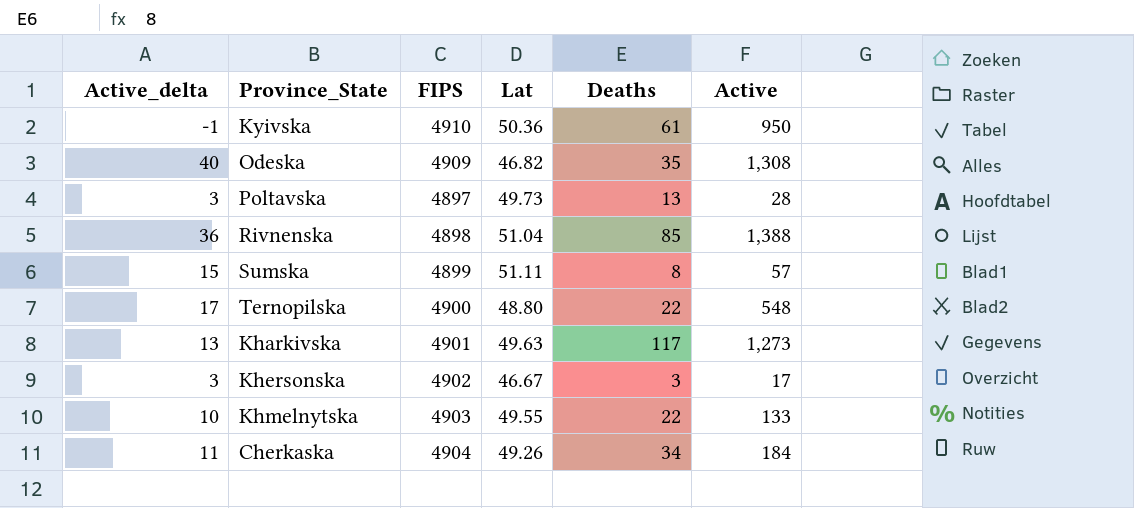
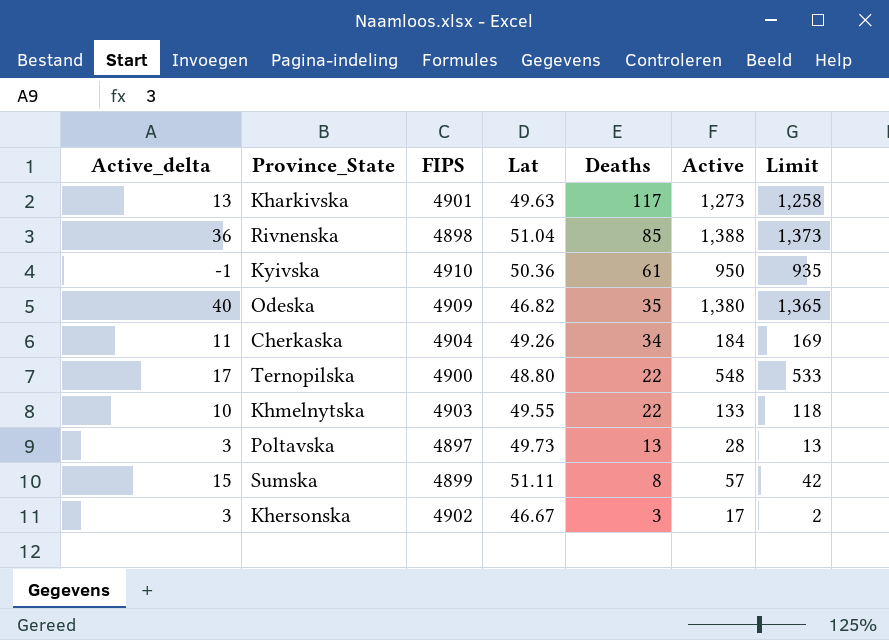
row order: none -> Deaths descending
column Limit | formula: none -> [Active] - 15
Odeska | Active: 1,308 -> 1,380

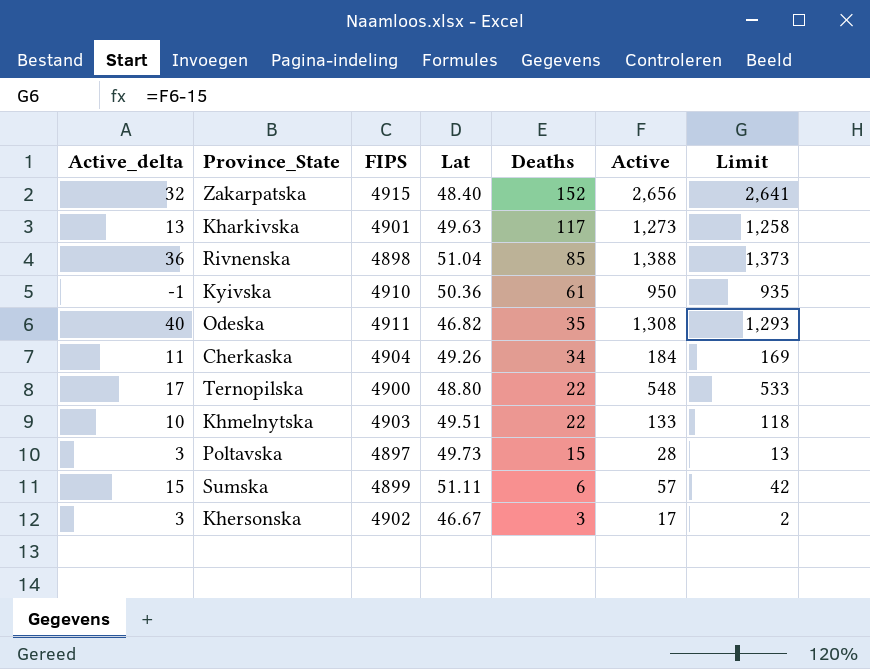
row Zakarpatska: none -> 32 | 4915 | 48.40 | 152 | 2,656 | 2,641
Odeska | FIPS: 4909 -> 4911
Odeska | Active: 1,380 -> 1,308
Odeska | Limit: 1,365 -> 1,293
Khmelnytska | Lat: 49.55 -> 49.51
Poltavska | Deaths: 13 -> 15
Sumska | Deaths: 8 -> 6

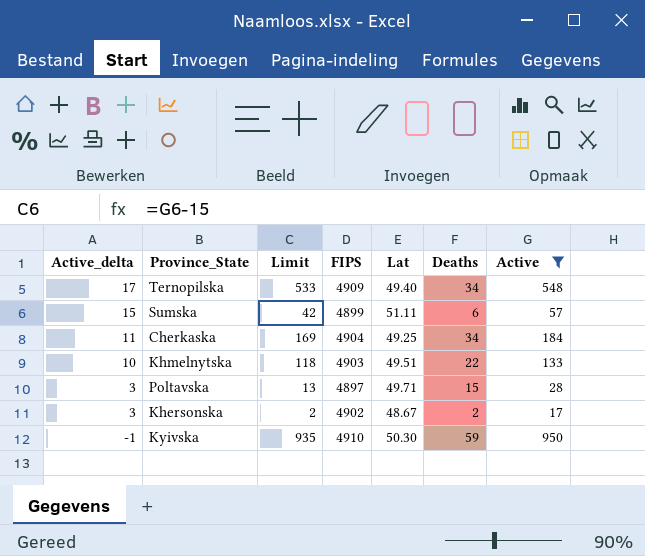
filter: none -> Active <= 950
row order: Deaths descending -> Active_delta descending
column Limit | position: 7 -> 3
Ternopilska | FIPS: 4900 -> 4909
Ternopilska | Lat: 48.80 -> 49.40
Ternopilska | Deaths: 22 -> 34
Cherkaska | Lat: 49.26 -> 49.25
Poltavska | Lat: 49.73 -> 49.71
Khersonska | Lat: 46.67 -> 48.67
Khersonska | Deaths: 3 -> 2
Kyivska | Lat: 50.36 -> 50.30
Kyivska | Deaths: 61 -> 59

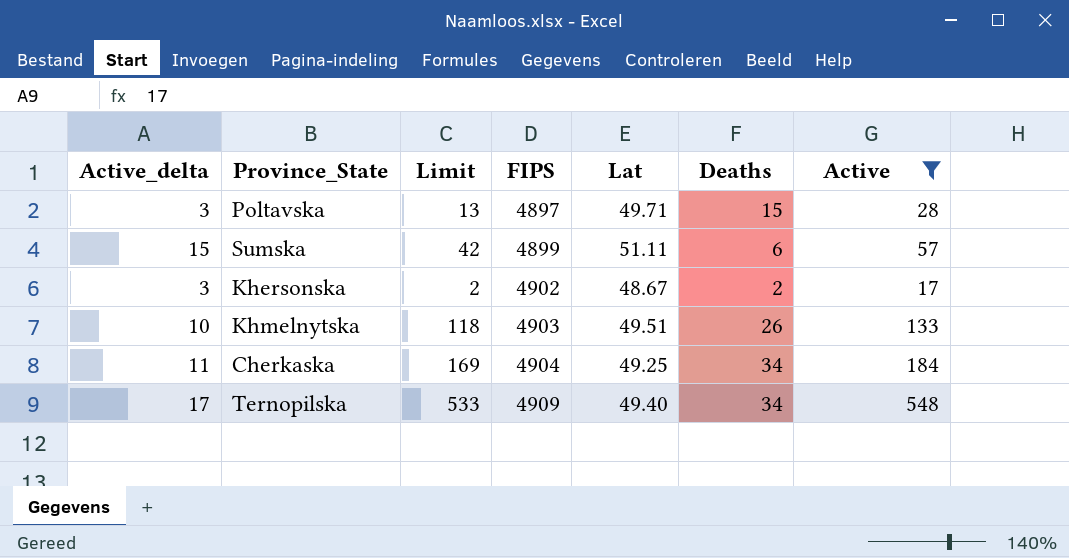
row order: Active_delta descending -> FIPS ascending
row Kyivska: -1 | 935 | 4910 | 50.30 | 59 | 950 -> none
Khmelnytska | Deaths: 22 -> 26

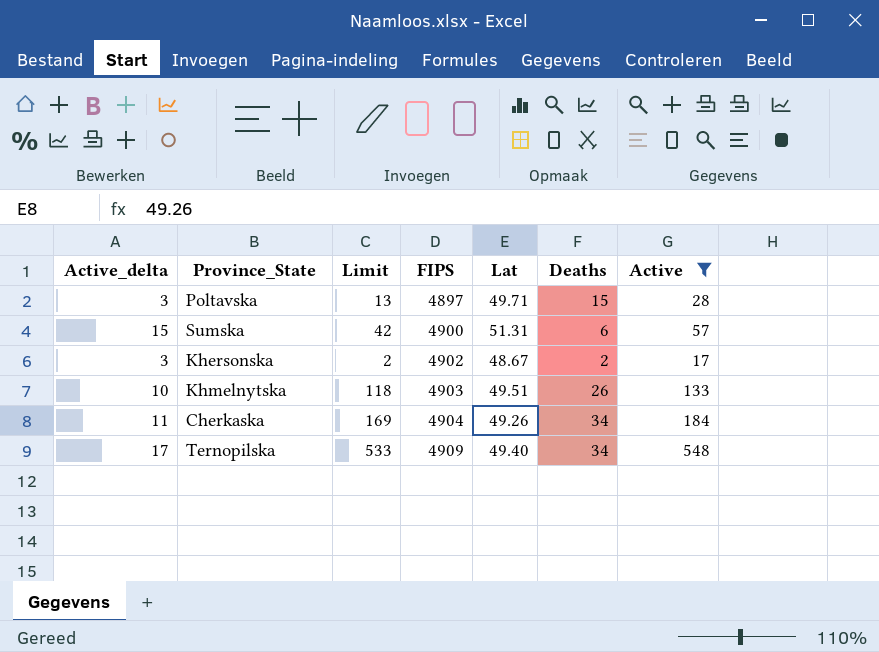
Sumska | FIPS: 4899 -> 4900
Sumska | Lat: 51.11 -> 51.31
Cherkaska | Lat: 49.25 -> 49.26

